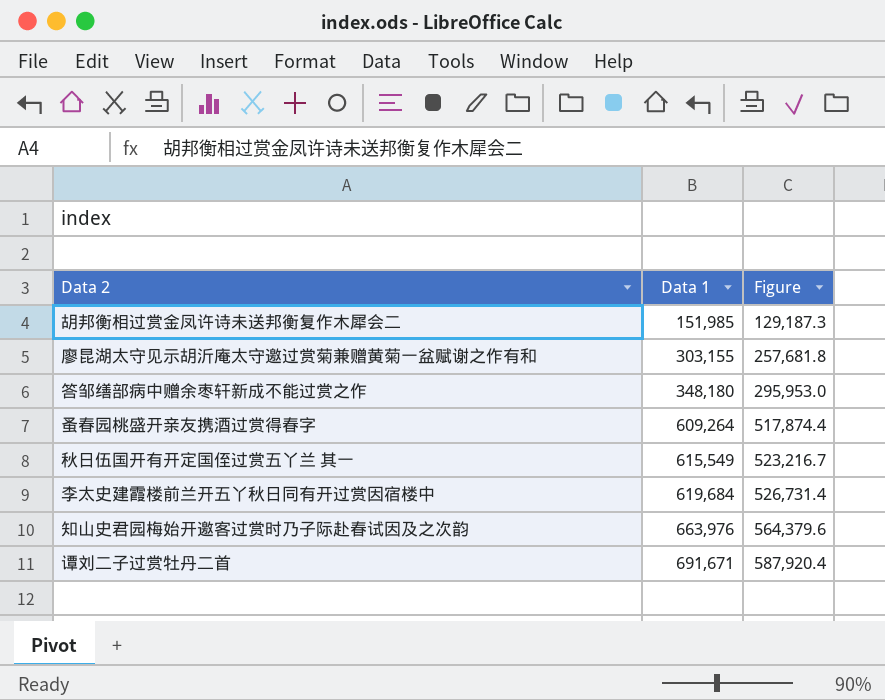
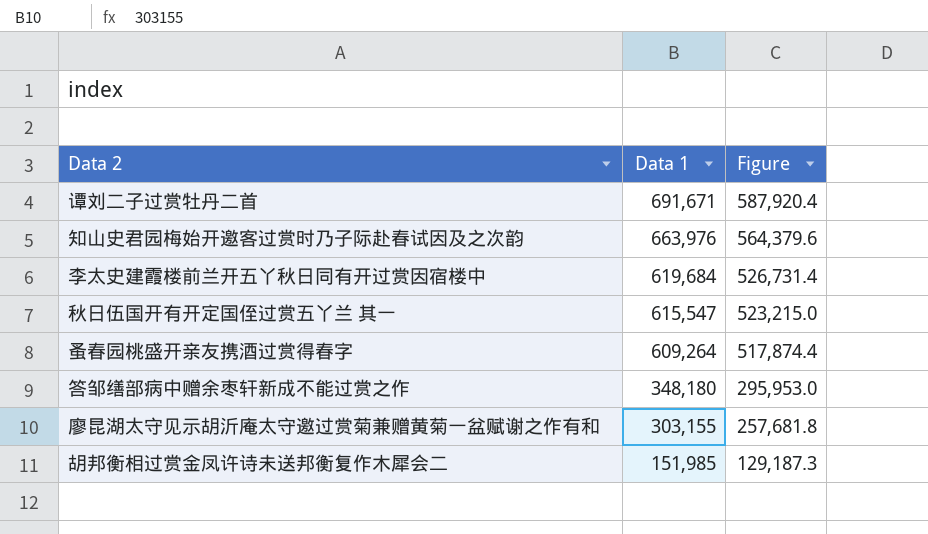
row order: Data 1 ascending -> Data 1 descending
秋日伍国开有开定国侄过赏五丫兰 其一 | Data 1: 615,549 -> 615,547
秋日伍国开有开定国侄过赏五丫兰 其一 | Figure: 523,216.7 -> 523,215.0

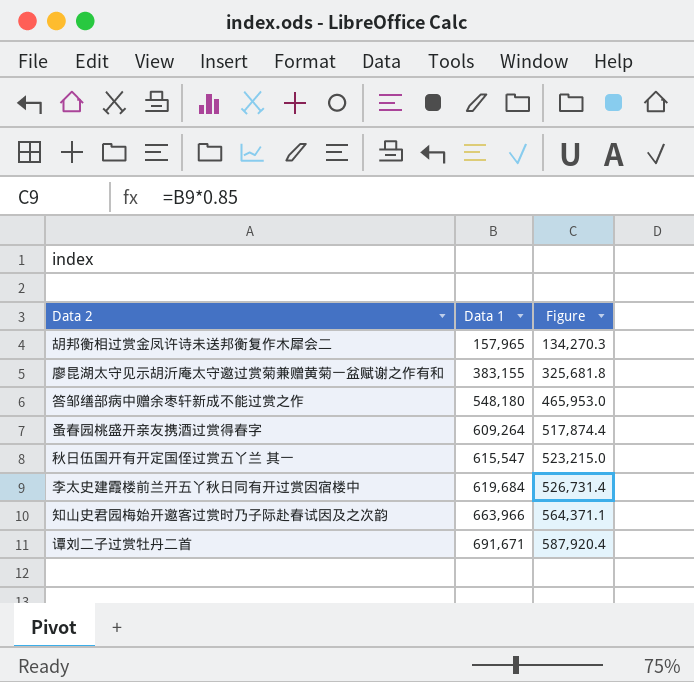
row order: Data 1 descending -> Data 1 ascending
胡邦衡相过赏金凤许诗未送邦衡复作木犀会二 | Data 1: 151,985 -> 157,965
胡邦衡相过赏金凤许诗未送邦衡复作木犀会二 | Figure: 129,187.3 -> 134,270.3
廖昆湖太守见示胡沂庵太守邀过赏菊兼赠黄菊一盆赋谢之作有和 | Data 1: 303,155 -> 383,155
廖昆湖太守见示胡沂庵太守邀过赏菊兼赠黄菊一盆赋谢之作有和 | Figure: 257,681.8 -> 325,681.8
答邹缮部病中赠余枣轩新成不能过赏之作 | Data 1: 348,180 -> 548,180
答邹缮部病中赠余枣轩新成不能过赏之作 | Figure: 295,953.0 -> 465,953.0
知山史君园梅始开邀客过赏时乃子际赴春试因及之次韵 | Data 1: 663,976 -> 663,966
知山史君园梅始开邀客过赏时乃子际赴春试因及之次韵 | Figure: 564,379.6 -> 564,371.1

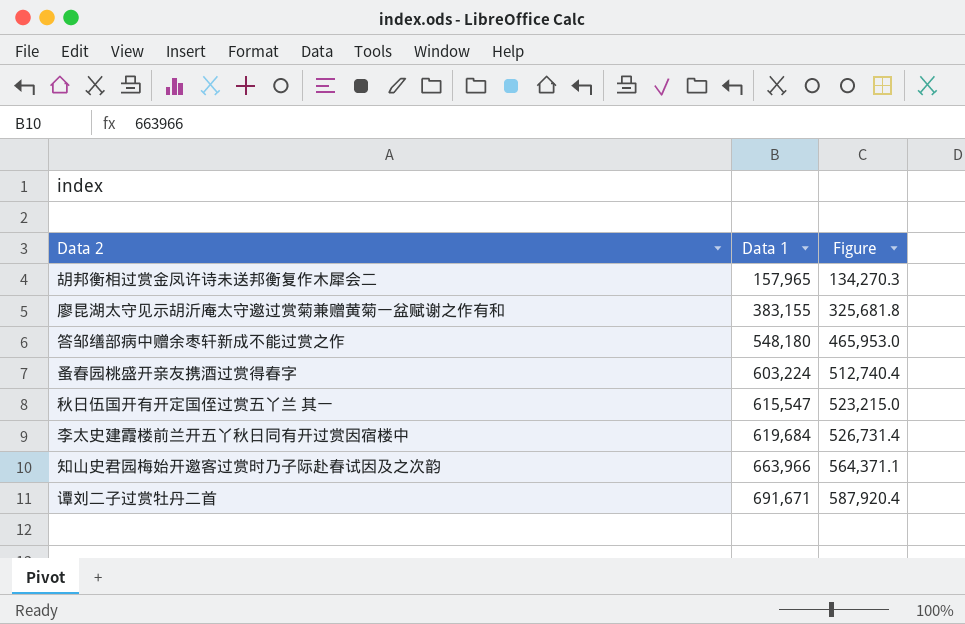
蚤春园桃盛开亲友携酒过赏得春字 | Data 1: 609,264 -> 603,224
蚤春园桃盛开亲友携酒过赏得春字 | Figure: 517,874.4 -> 512,740.4

